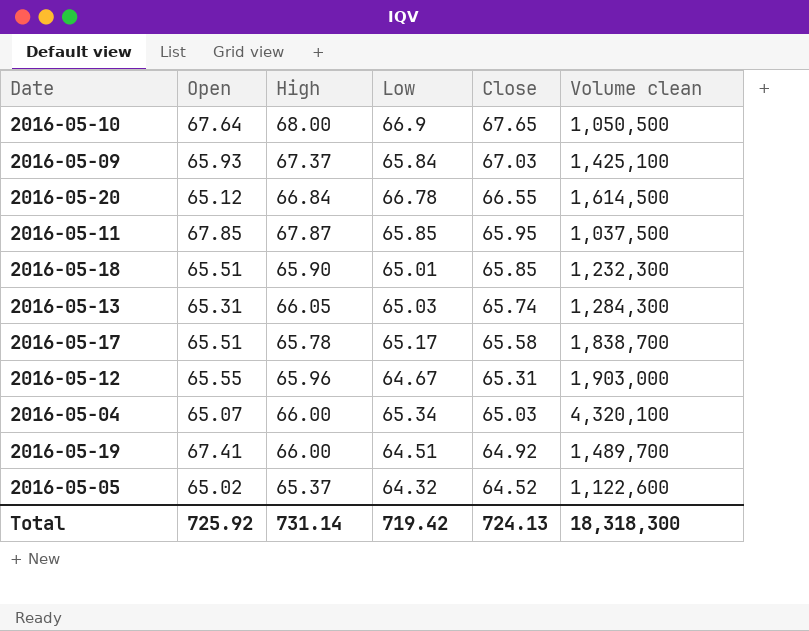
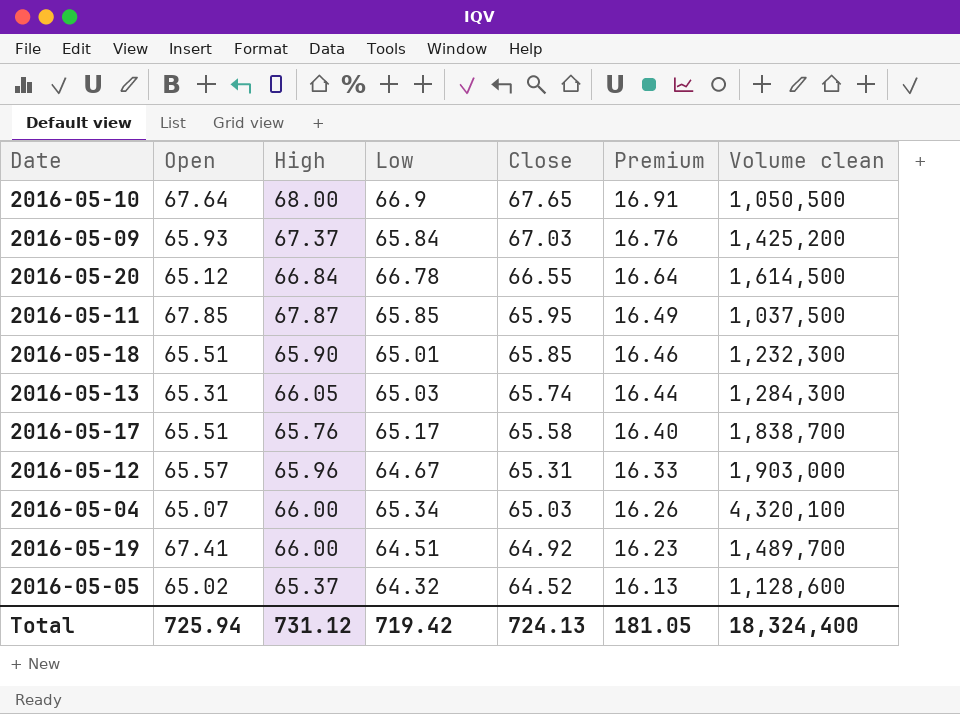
column Premium | formula: none -> [Close] * 0.25
2016-05-09 | Volume clean: 1,425,100 -> 1,425,200
2016-05-17 | High: 65.78 -> 65.76
2016-05-12 | Open: 65.55 -> 65.57
2016-05-05 | Volume clean: 1,122,600 -> 1,128,600
Total | Open: 725.92 -> 725.94
Total | High: 731.14 -> 731.12
Total | Volume clean: 18,318,300 -> 18,324,400

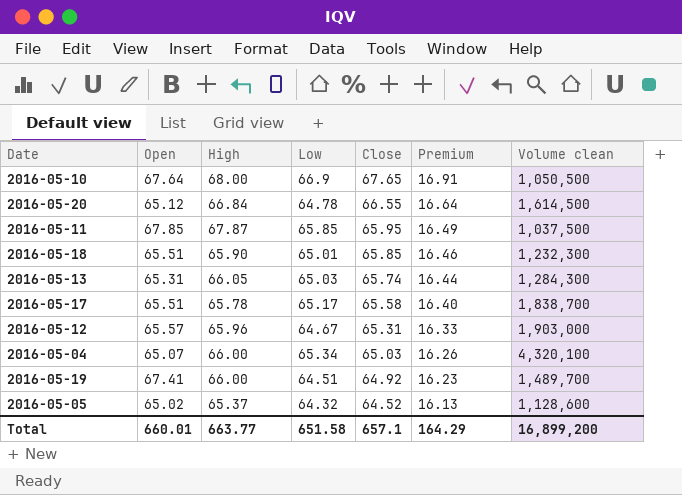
row 2016-05-09: 65.93 | 67.37 | 65.84 | 67.03 | 16.76 | 1,425,200 -> none
2016-05-20 | Low: 66.78 -> 64.78
2016-05-17 | High: 65.76 -> 65.78
Total | Open: 725.94 -> 660.01
Total | High: 731.12 -> 663.77
Total | Low: 719.42 -> 651.58
Total | Close: 724.13 -> 657.1
Total | Premium: 181.05 -> 164.29
Total | Volume clean: 18,324,400 -> 16,899,200

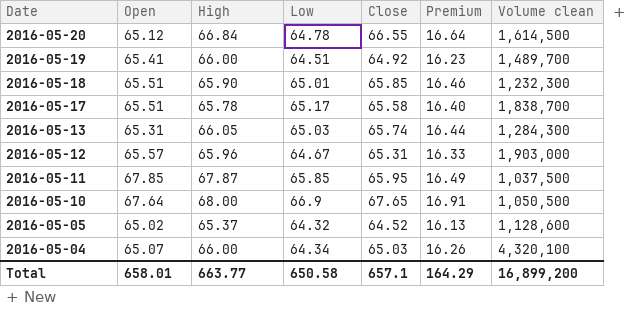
row order: Close descending -> Date descending
2016-05-19 | Open: 67.41 -> 65.41
2016-05-04 | Low: 65.34 -> 64.34
Total | Open: 660.01 -> 658.01
Total | Low: 651.58 -> 650.58

